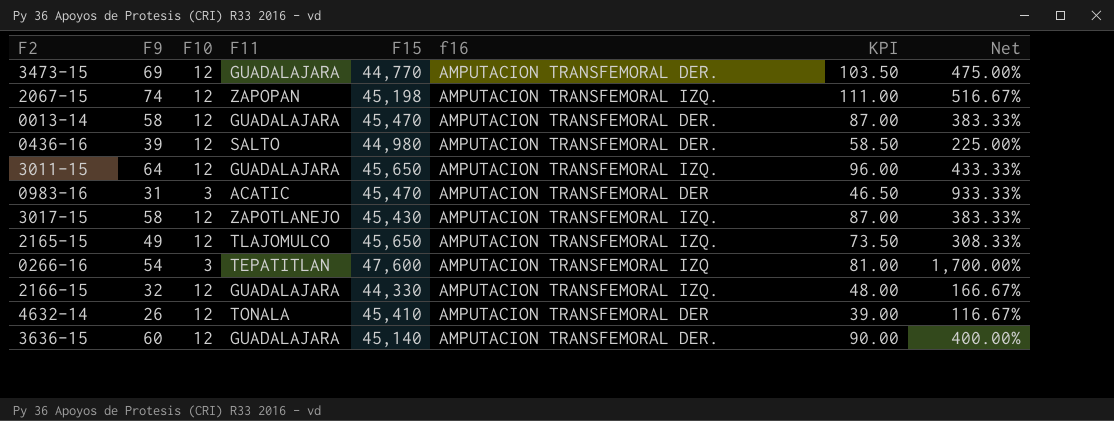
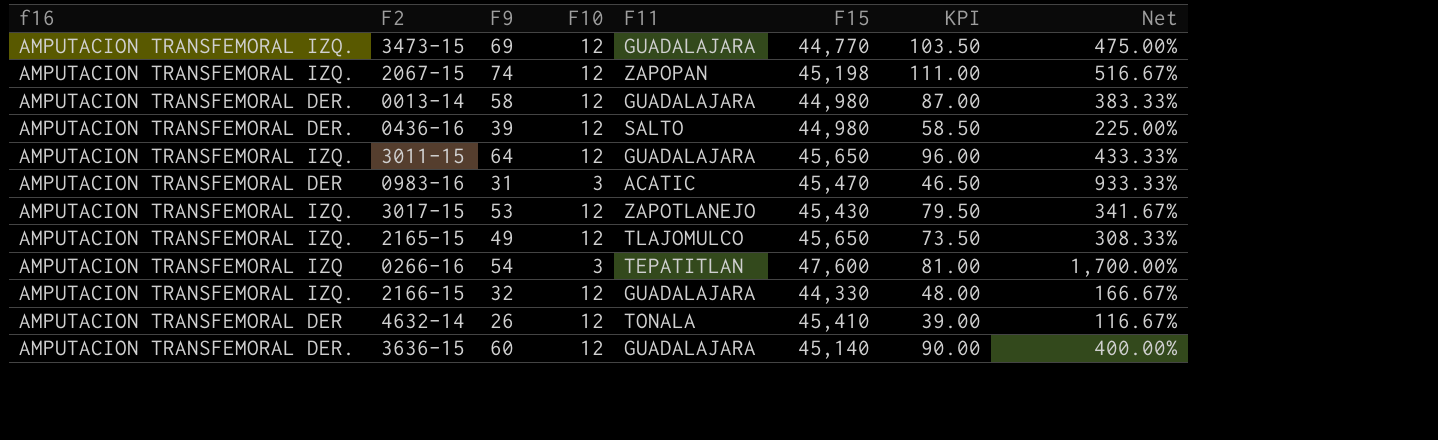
column f16 | position: 6 -> 1
3473-15 | f16: AMPUTACION TRANSFEMORAL DER. -> AMPUTACION TRANSFEMORAL IZQ.
0013-14 | F15: 45,470 -> 44,980
3017-15 | F9: 58 -> 53
3017-15 | KPI: 87.00 -> 79.50
3017-15 | Net: 383.33% -> 341.67%

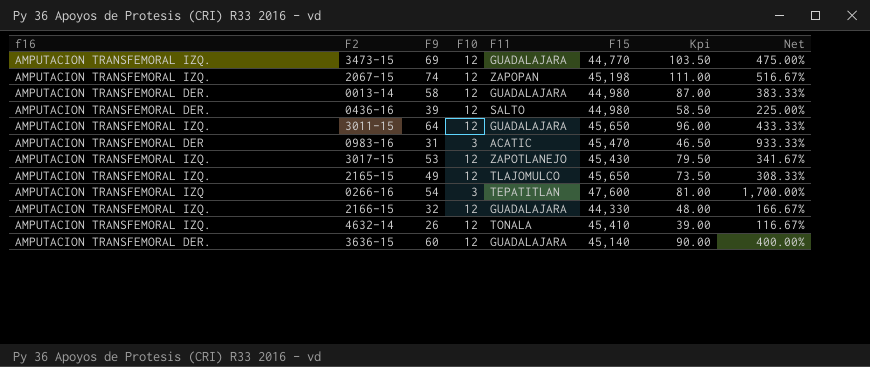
column name: KPI -> Kpi
4632-14 | f16: AMPUTACION TRANSFEMORAL DER -> AMPUTACION TRANSFEMORAL IZQ.

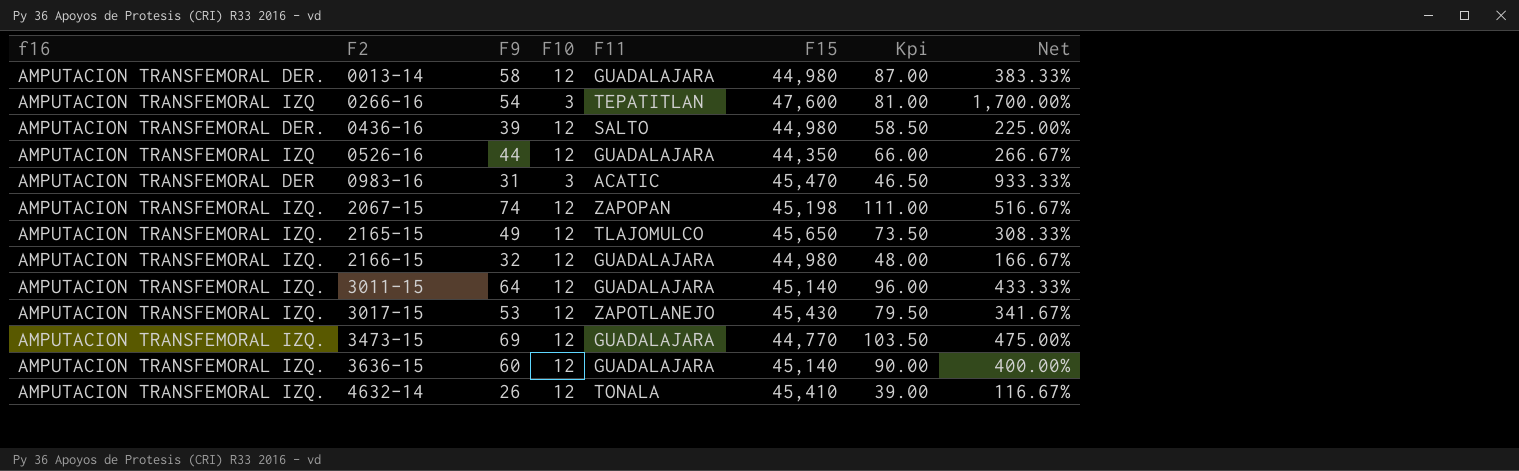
row order: none -> F2 ascending
row 0526-16: none -> AMPUTACION TRANSFEMORAL IZQ | 44 | 12 | GUADALAJARA | 44,350 | 66.00 | 266.67%
2166-15 | F15: 44,330 -> 44,980
3011-15 | F15: 45,650 -> 45,140
3636-15 | f16: AMPUTACION TRANSFEMORAL DER. -> AMPUTACION TRANSFEMORAL IZQ.

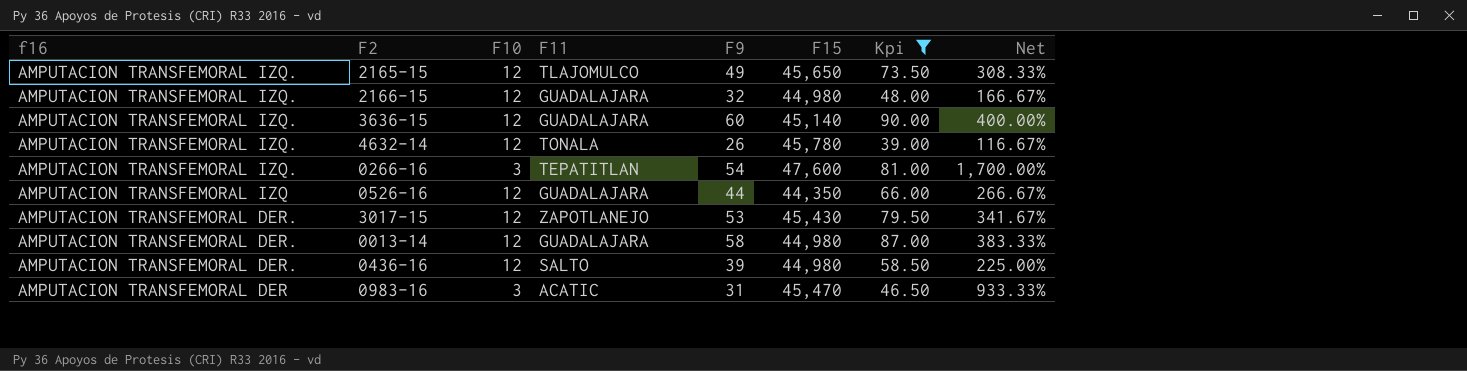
filter: none -> Kpi <= 90.00
row order: F2 ascending -> f16 descending
column F9 | position: 3 -> 5
4632-14 | F15: 45,410 -> 45,780
0266-16 | f16: AMPUTACION TRANSFEMORAL IZQ -> AMPUTACION TRANSFEMORAL IZQ.
3017-15 | f16: AMPUTACION TRANSFEMORAL IZQ. -> AMPUTACION TRANSFEMORAL DER.

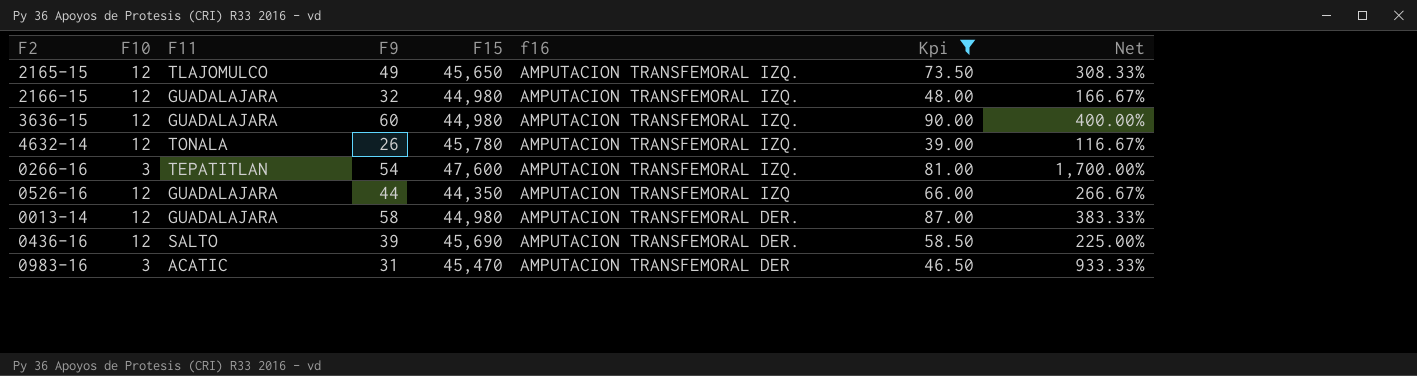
column f16 | position: 1 -> 6
row 3017-15: AMPUTACION TRANSFEMORAL DER. | 12 | ZAPOTLANEJO | 53 | 45,430 | 79.50 | 341.67% -> none
3636-15 | F15: 45,140 -> 44,980
0436-16 | F15: 44,980 -> 45,690

